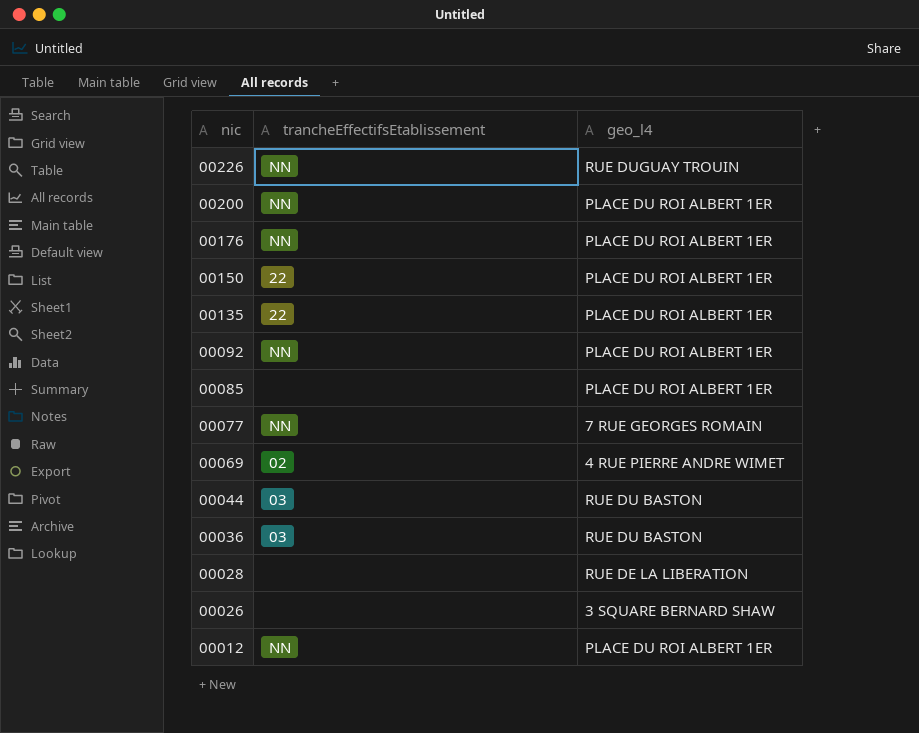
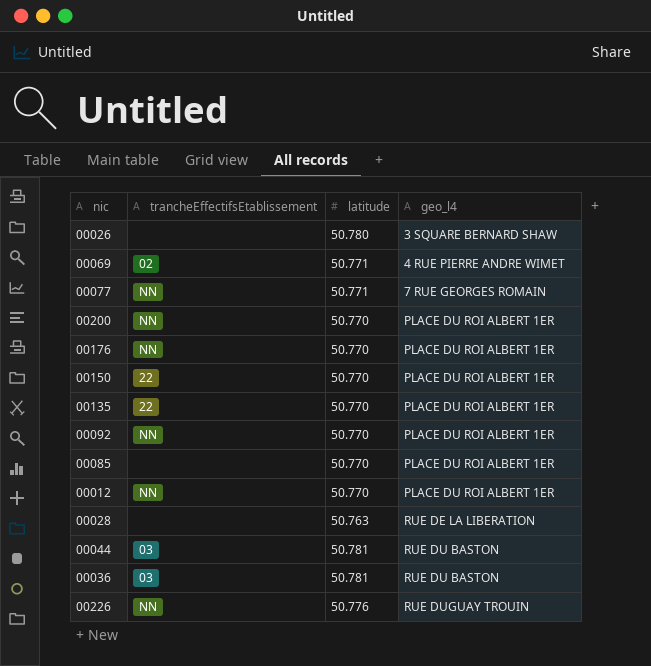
row order: nic descending -> geo_l4 ascending
column latitude | position: none -> 3

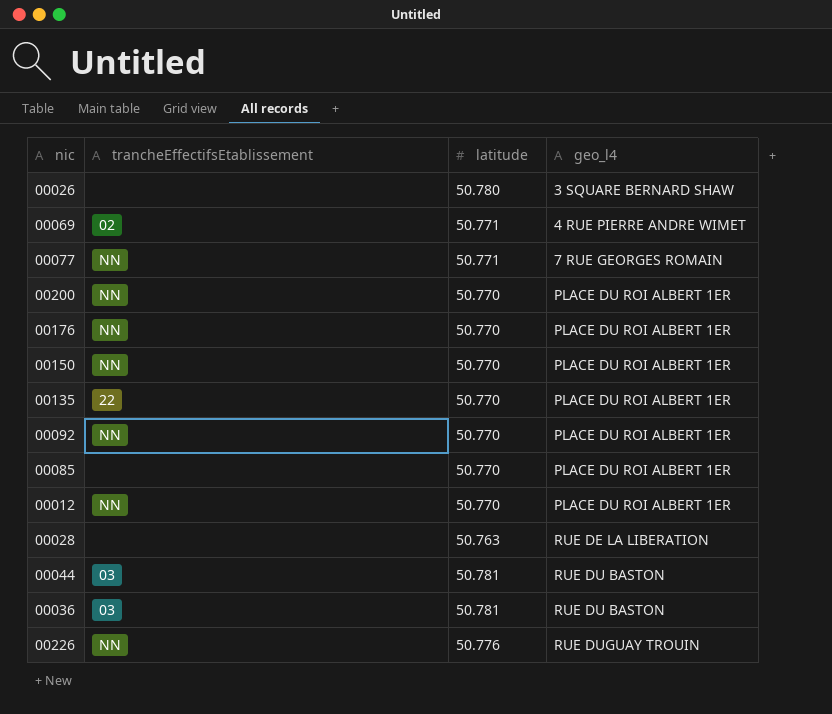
00150 | trancheEffectifsEtablissement: 22 -> NN

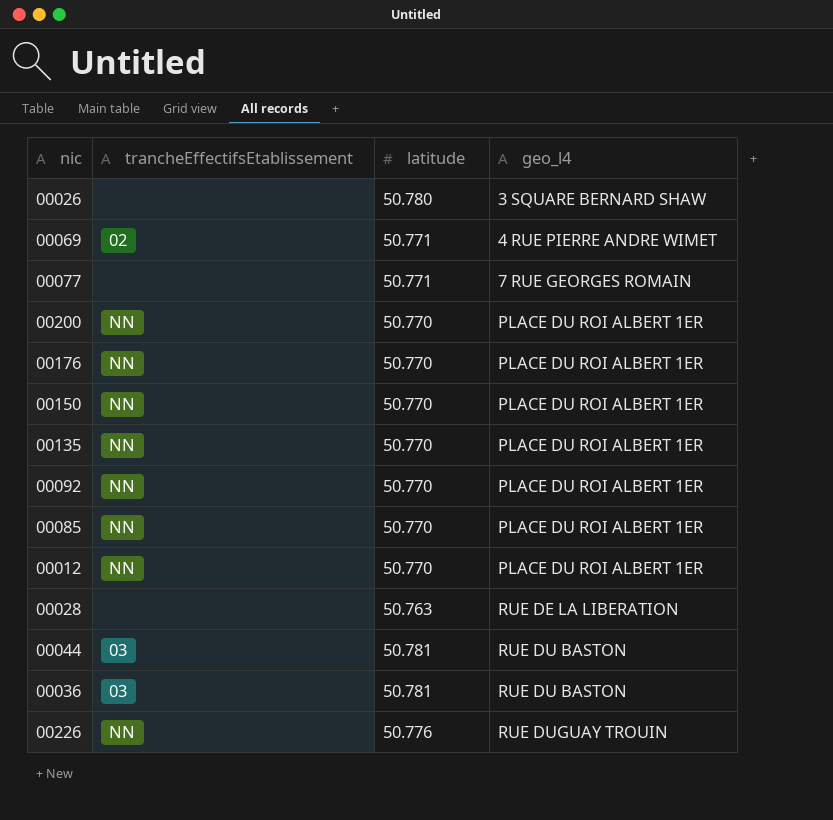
00077 | trancheEffectifsEtablissement: NN -> none
00135 | trancheEffectifsEtablissement: 22 -> NN
00085 | trancheEffectifsEtablissement: none -> NN

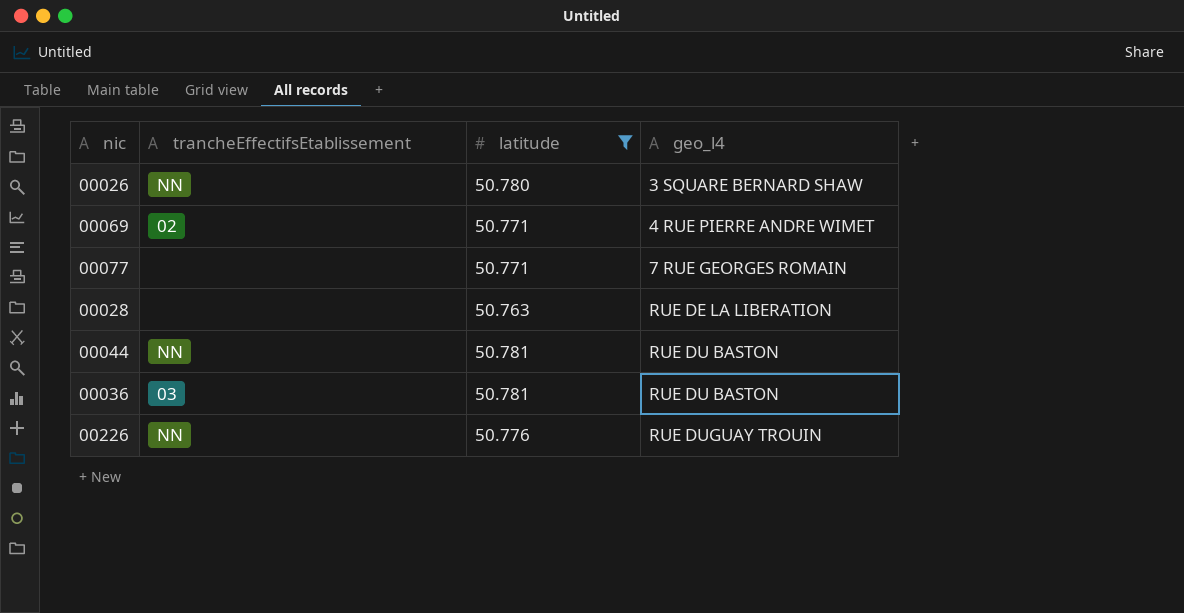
filter: none -> latitude != 50.770
00026 | trancheEffectifsEtablissement: none -> NN
00044 | trancheEffectifsEtablissement: 03 -> NN

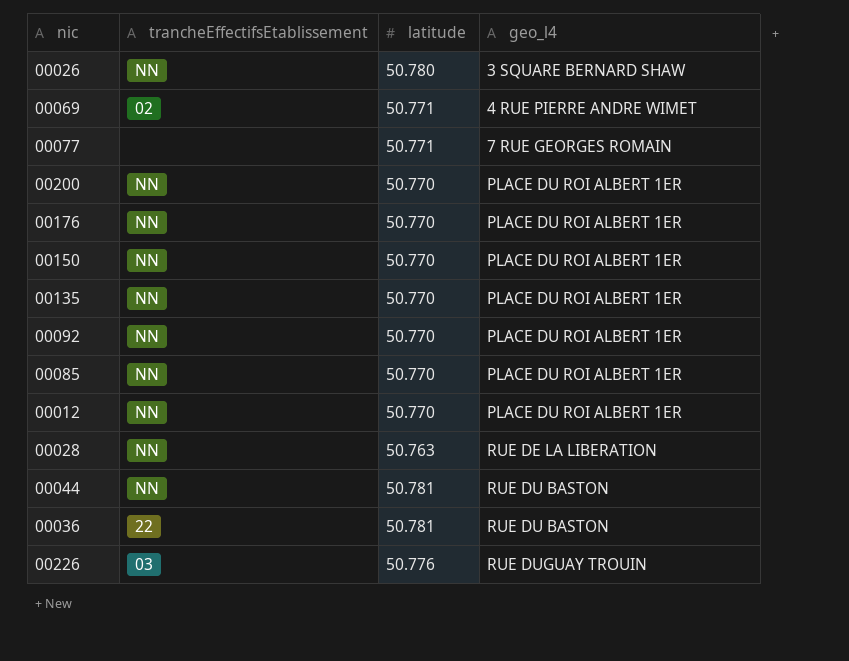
filter: latitude != 50.770 -> none
00028 | trancheEffectifsEtablissement: none -> NN
00036 | trancheEffectifsEtablissement: 03 -> 22
00226 | trancheEffectifsEtablissement: NN -> 03

